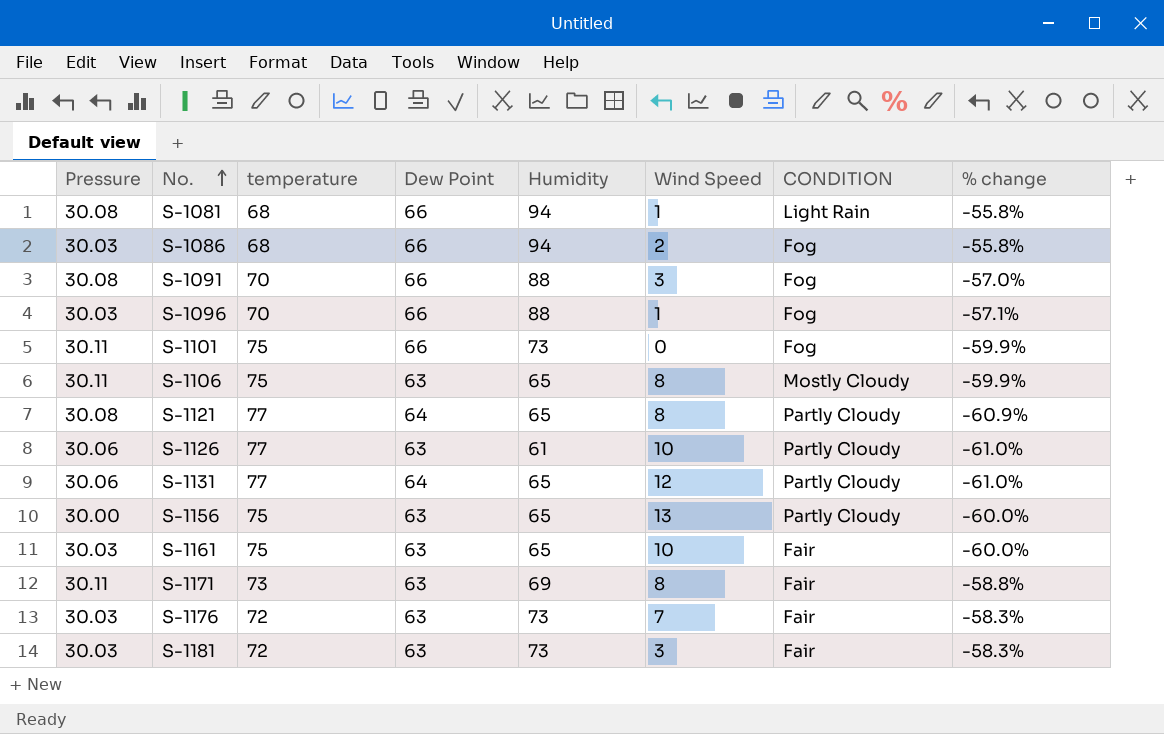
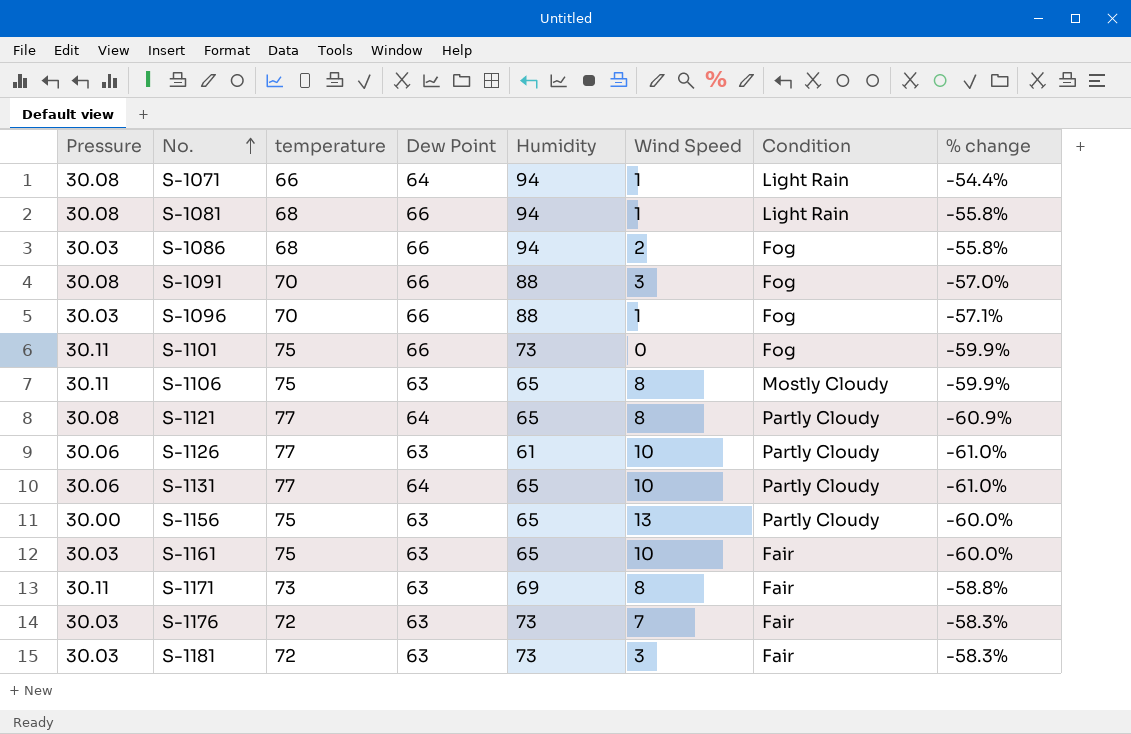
column name: CONDITION -> Condition
row S-1071: none -> 30.08 | 66 | 64 | 94 | 1 | Light Rain | -54.4%
S-1131 | Wind Speed: 12 -> 10

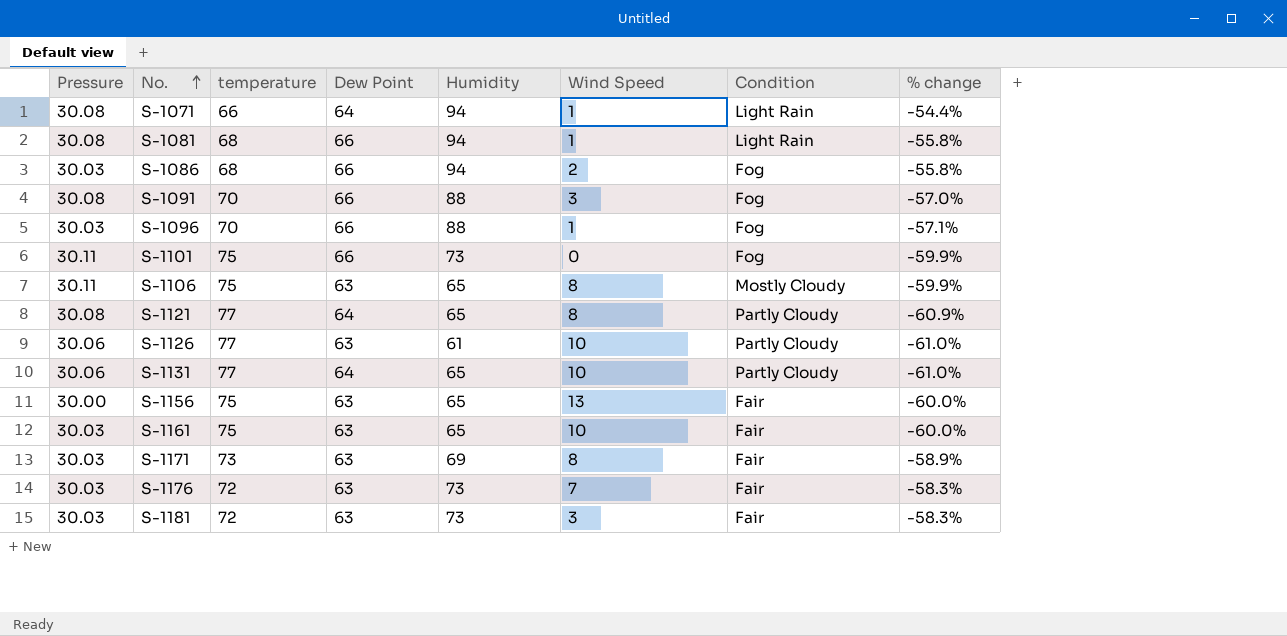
S-1156 | Condition: Partly Cloudy -> Fair
S-1171 | Pressure: 30.11 -> 30.03
S-1171 | % change: -58.8% -> -58.9%

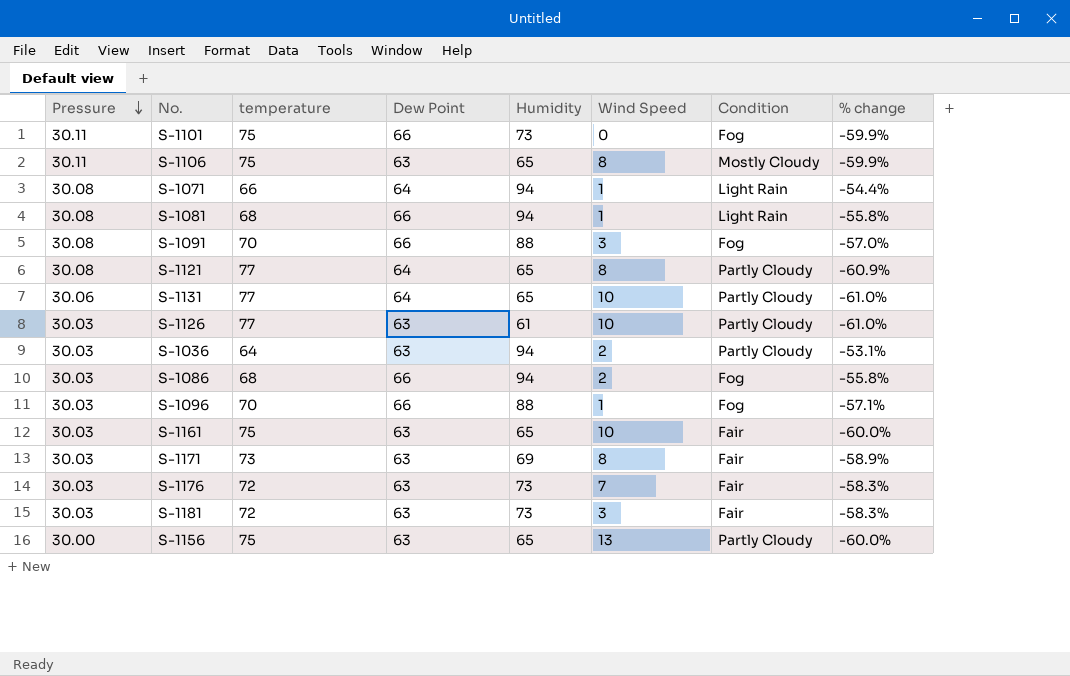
row order: No. ascending -> Pressure descending
S-1126 | Pressure: 30.06 -> 30.03
row S-1036: none -> 30.03 | 64 | 63 | 94 | 2 | Partly Cloudy | -53.1%
S-1156 | Condition: Fair -> Partly Cloudy

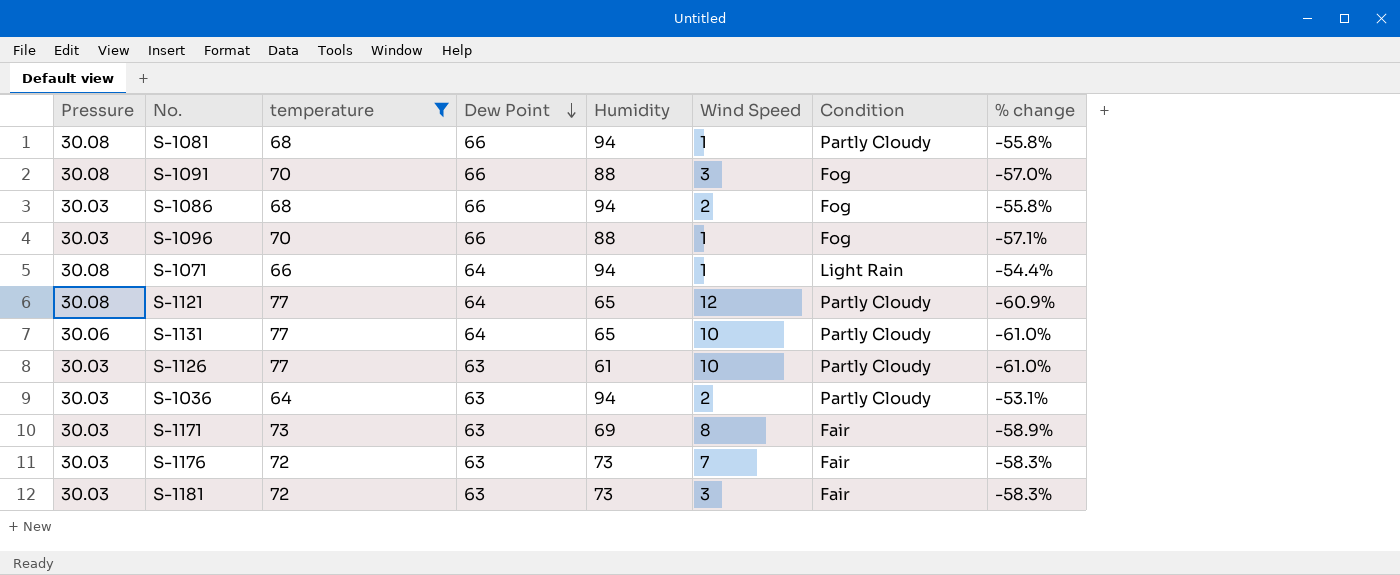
filter: none -> temperature != 75
row order: Pressure descending -> Dew Point descending
S-1081 | Condition: Light Rain -> Partly Cloudy
S-1121 | Wind Speed: 8 -> 12

